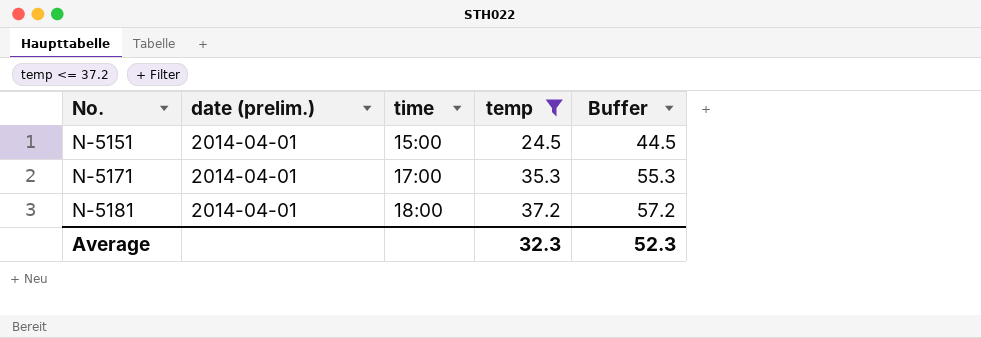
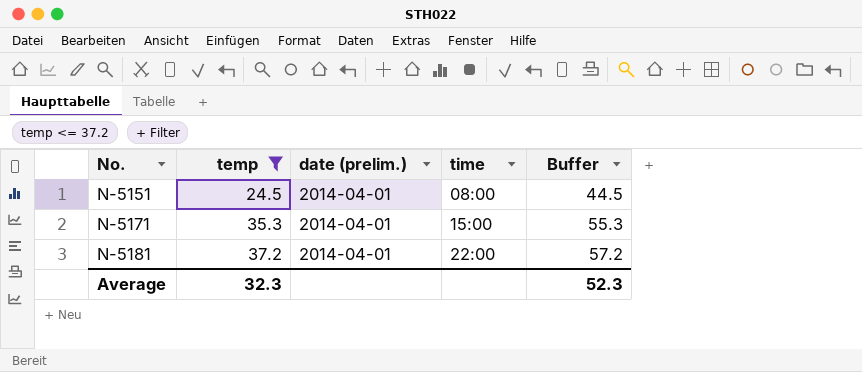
column temp | position: 4 -> 2
N-5151 | time: 15:00 -> 08:00
N-5171 | time: 17:00 -> 15:00
N-5181 | time: 18:00 -> 22:00

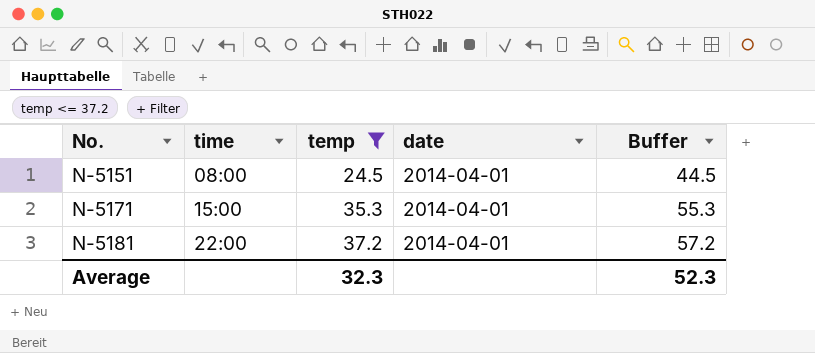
column time | position: 4 -> 2
column name: date (prelim.) -> date

